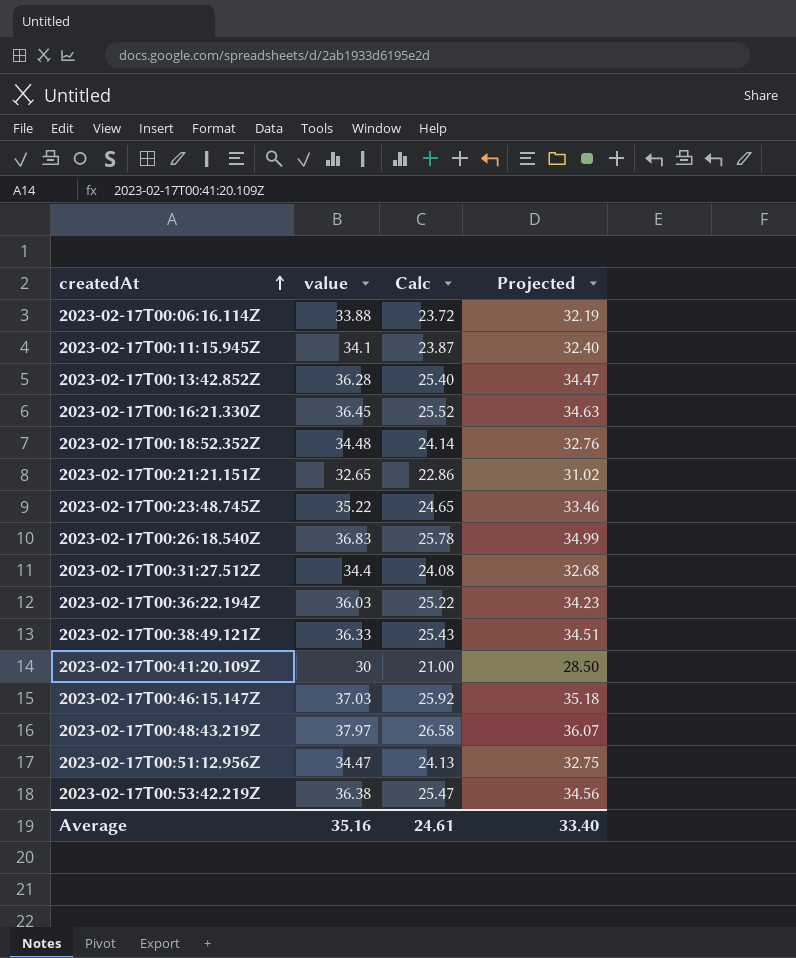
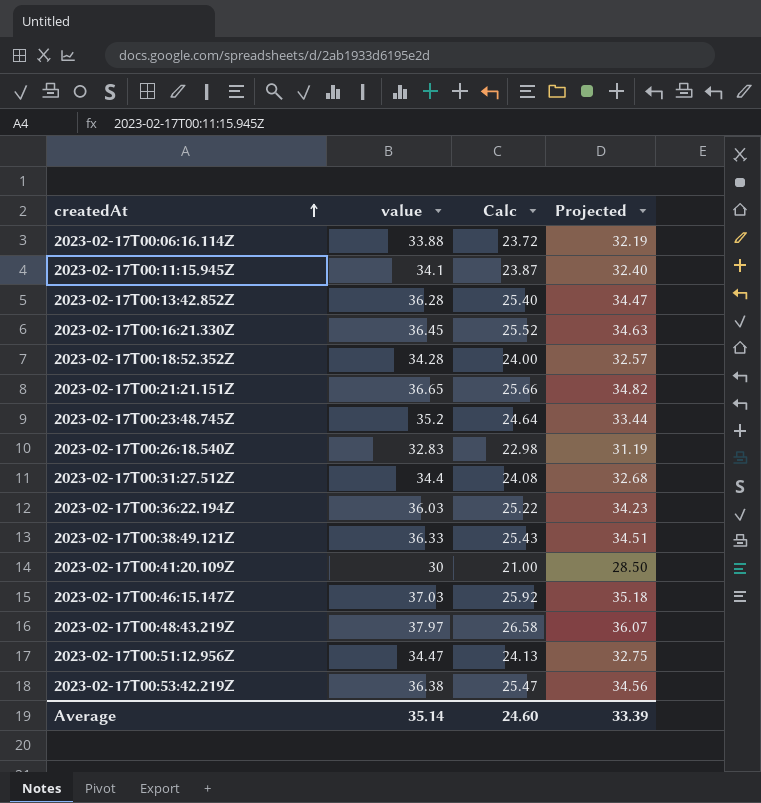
2023-02-17T00:18:52.352Z | value: 34.48 -> 34.28
2023-02-17T00:18:52.352Z | Calc: 24.14 -> 24.00
2023-02-17T00:18:52.352Z | Projected: 32.76 -> 32.57
2023-02-17T00:21:21.151Z | value: 32.65 -> 36.65
2023-02-17T00:21:21.151Z | Calc: 22.86 -> 25.66
2023-02-17T00:21:21.151Z | Projected: 31.02 -> 34.82
2023-02-17T00:23:48.745Z | value: 35.22 -> 35.2
2023-02-17T00:23:48.745Z | Calc: 24.65 -> 24.64
2023-02-17T00:23:48.745Z | Projected: 33.46 -> 33.44
2023-02-17T00:26:18.540Z | value: 36.83 -> 32.83
2023-02-17T00:26:18.540Z | Calc: 25.78 -> 22.98
2023-02-17T00:26:18.540Z | Projected: 34.99 -> 31.19
Average | value: 35.16 -> 35.14
Average | Calc: 24.61 -> 24.60
Average | Projected: 33.40 -> 33.39

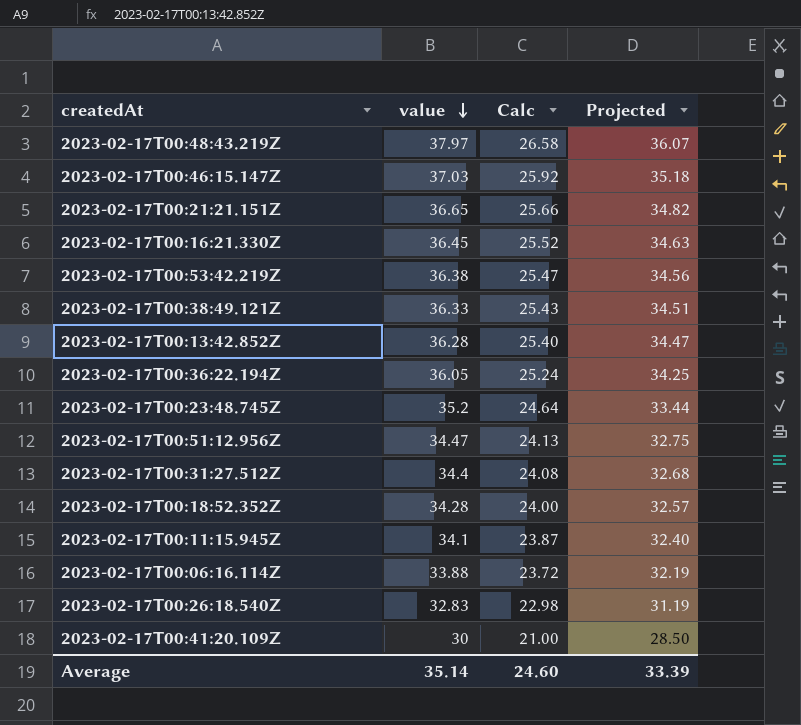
row order: createdAt ascending -> value descending
2023-02-17T00:36:22.194Z | value: 36.03 -> 36.05
2023-02-17T00:36:22.194Z | Calc: 25.22 -> 25.24
2023-02-17T00:36:22.194Z | Projected: 34.23 -> 34.25

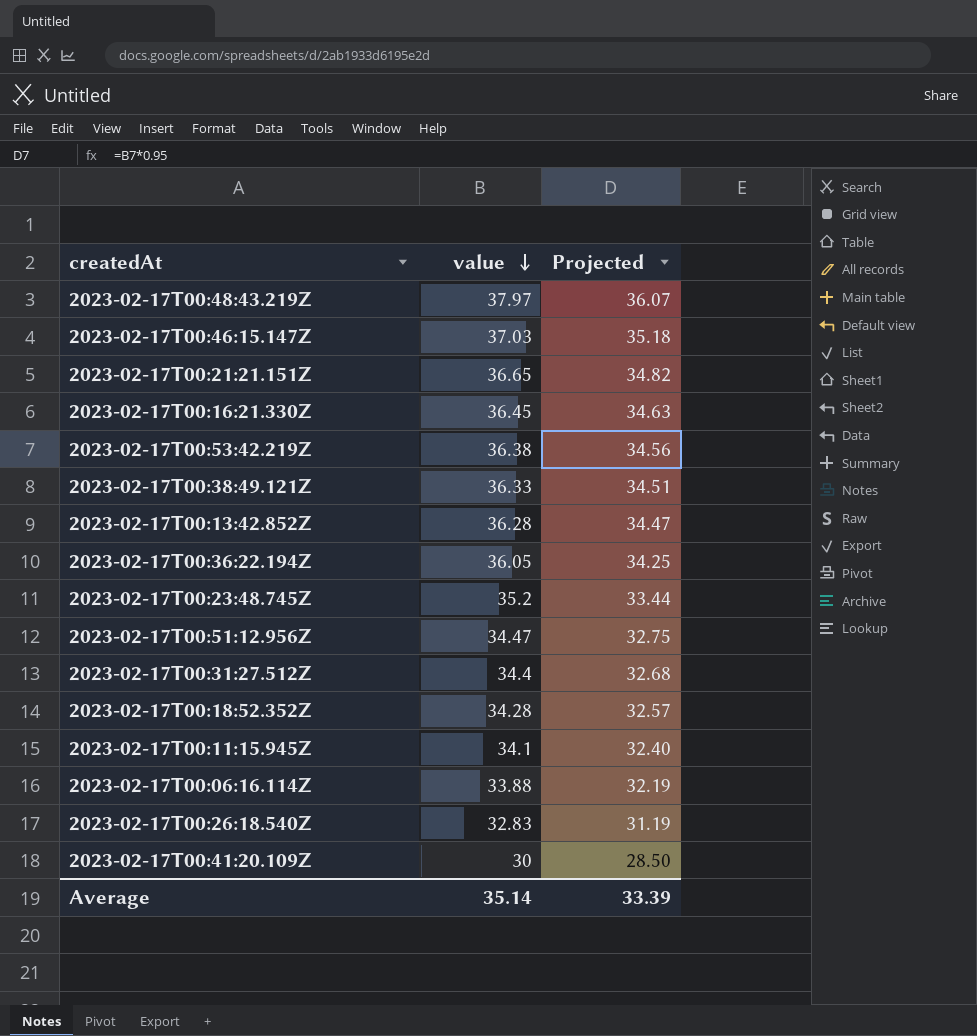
column Calc | formula: [value] * 0.7 -> none

